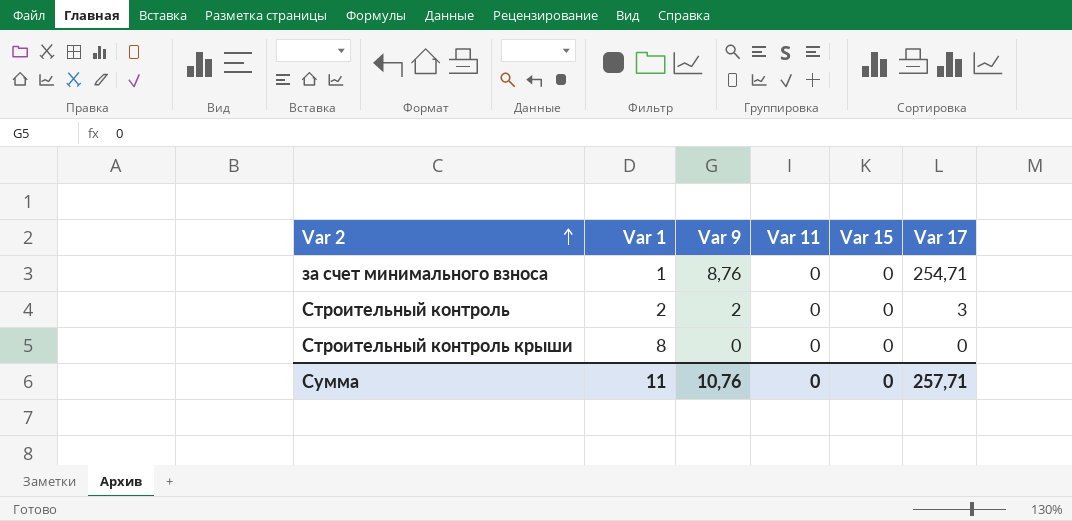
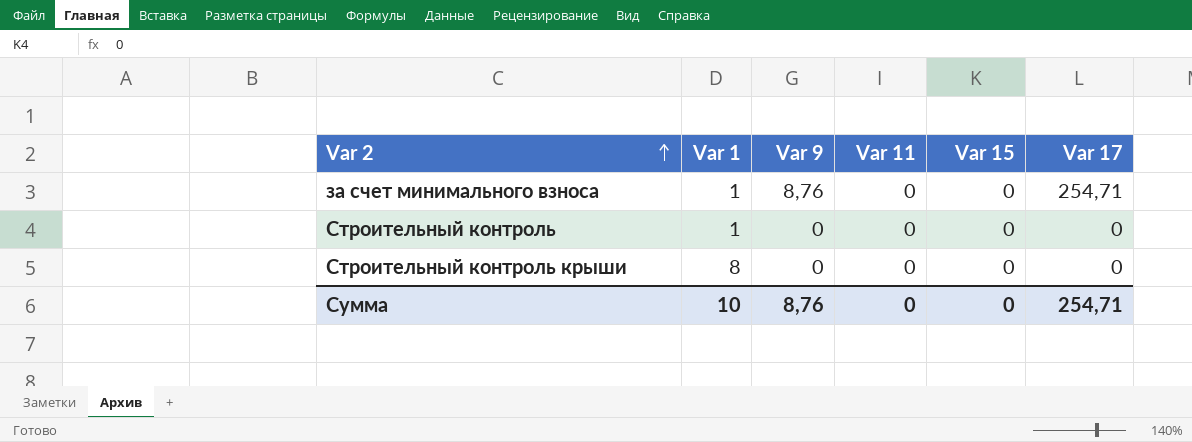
Строительный контроль | Var 1: 2 -> 1
Строительный контроль | Var 9: 2 -> 0
Строительный контроль | Var 17: 3 -> 0
Сумма | Var 1: 11 -> 10
Сумма | Var 9: 10,76 -> 8,76
Сумма | Var 17: 257,71 -> 254,71

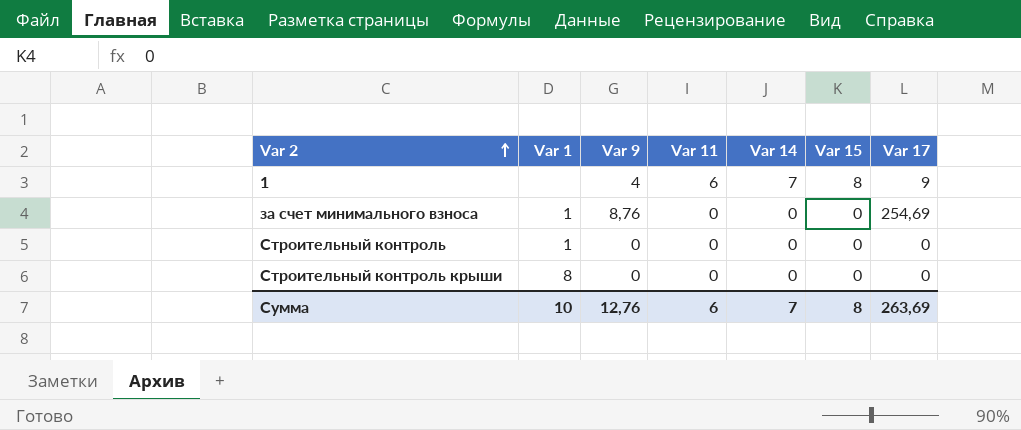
column Var 14 | position: none -> 5
row 1: none -> none | 4 | 6 | 7 | 8 | 9
за счет минимального взноса | Var 17: 254,71 -> 254,69
Сумма | Var 9: 8,76 -> 12,76
Сумма | Var 11: 0 -> 6
Сумма | Var 15: 0 -> 8
Сумма | Var 17: 254,71 -> 263,69

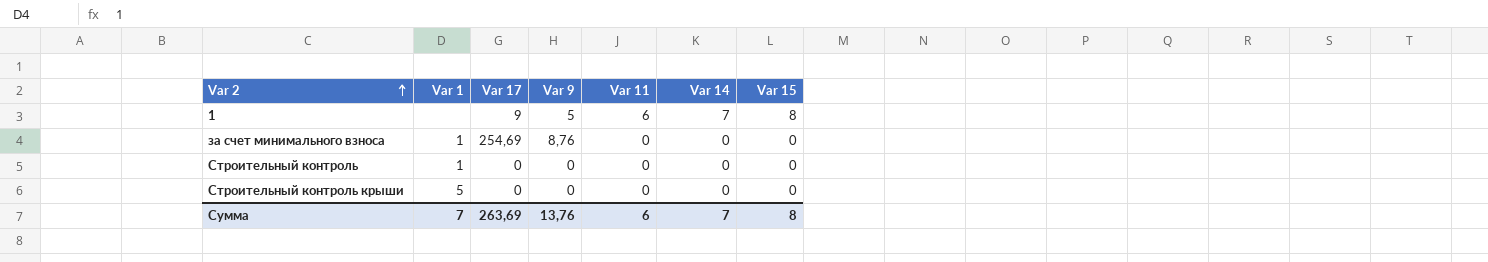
column Var 17 | position: 7 -> 3
1 | Var 9: 4 -> 5
Строительный контроль крыши | Var 1: 8 -> 5
Сумма | Var 1: 10 -> 7
Сумма | Var 9: 12,76 -> 13,76

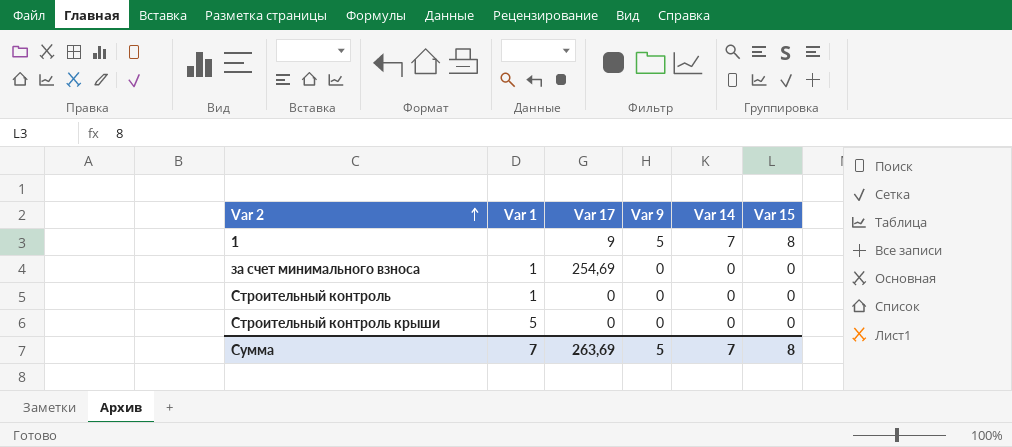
column Var 11 | position: 5 -> none
за счет минимального взноса | Var 9: 8,76 -> 0
Сумма | Var 9: 13,76 -> 5

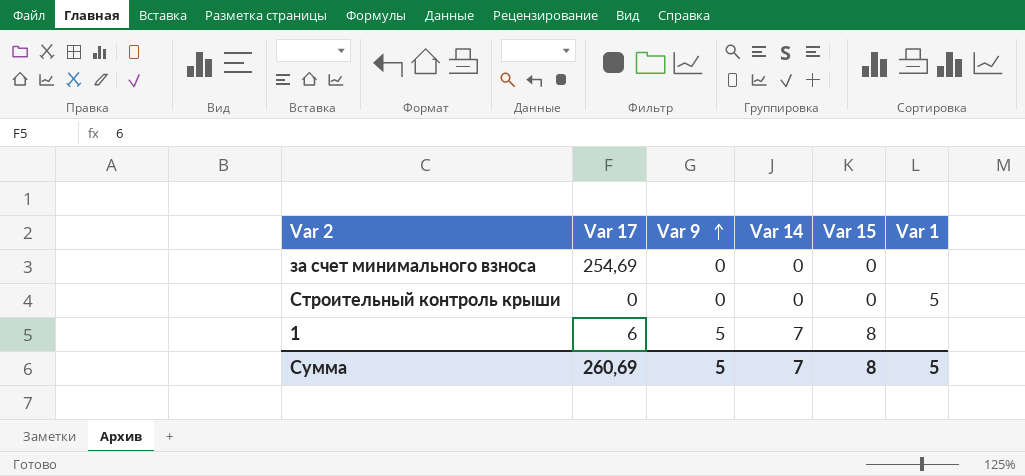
row order: Var 2 ascending -> Var 9 ascending
column Var 1 | position: 2 -> 6
row Строительный контроль: 1 | 0 | 0 | 0 | 0 -> none
за счет минимального взноса | Var 1: 1 -> none
1 | Var 17: 9 -> 6
Сумма | Var 17: 263,69 -> 260,69
Сумма | Var 1: 7 -> 5

